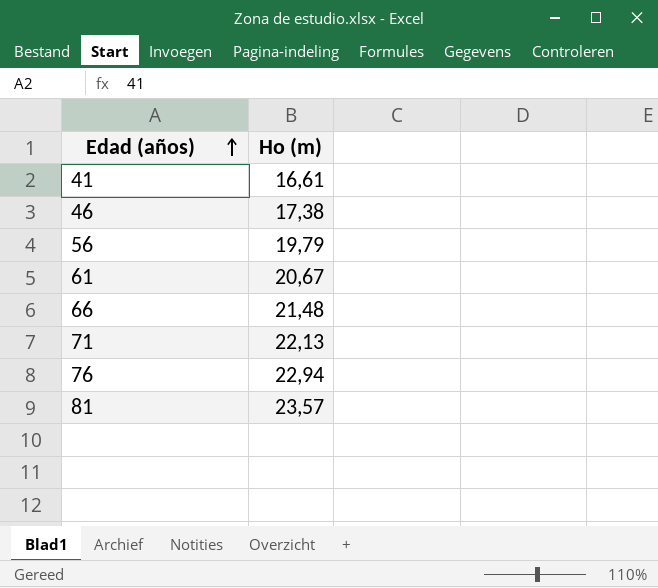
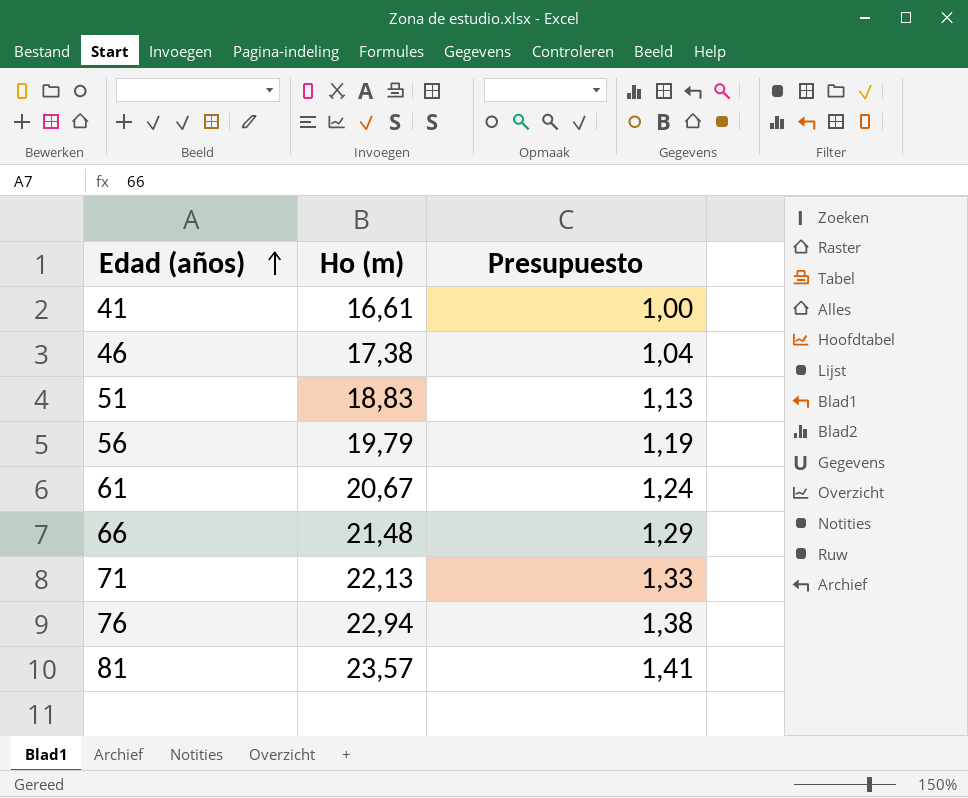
column Presupuesto | formula: none -> [Ho (m)] * 0,06
row 51: none -> 18,83 | 1,13

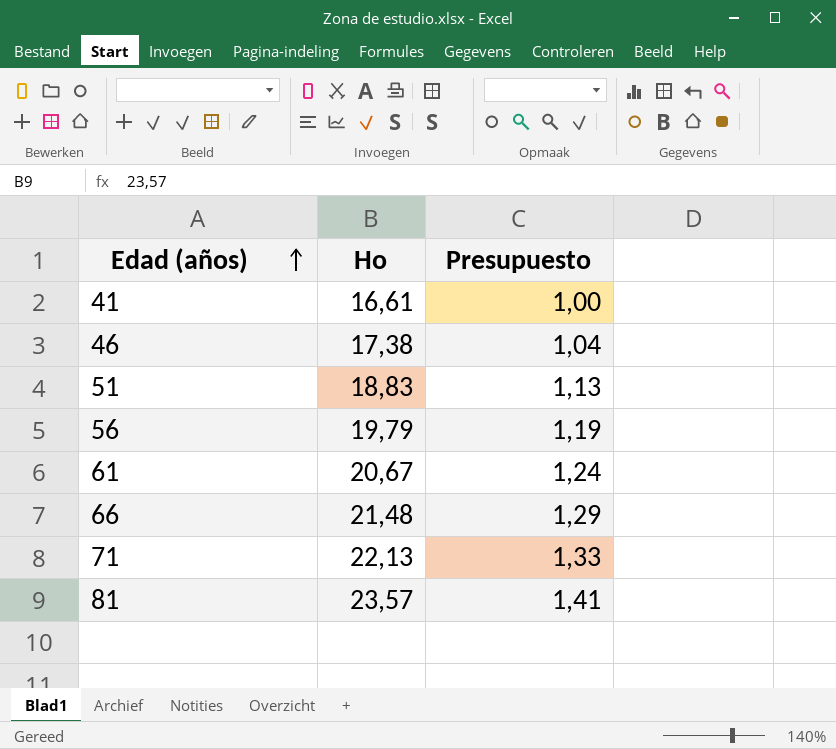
column name: Ho (m) -> Ho
row 76: 22,94 | 1,38 -> none

